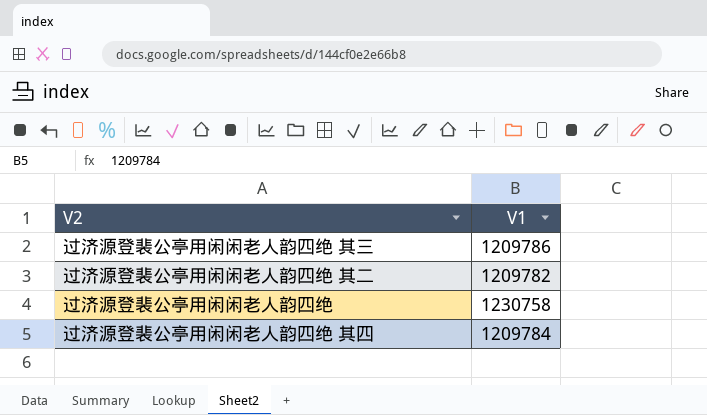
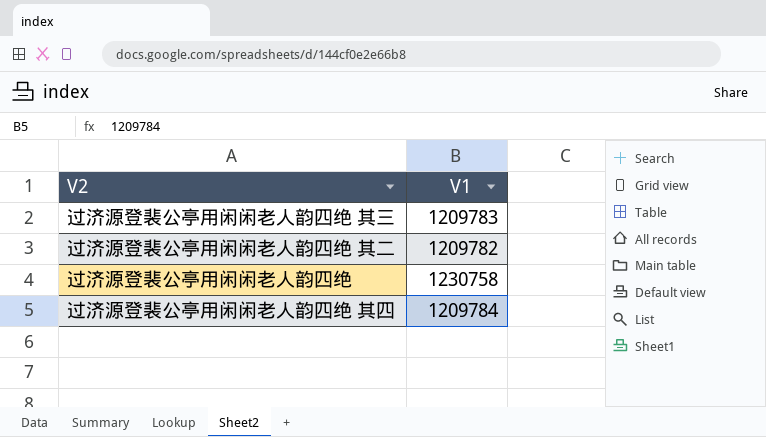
过济源登裴公亭用闲闲老人韵四绝 其三 | V1: 1209786 -> 1209783

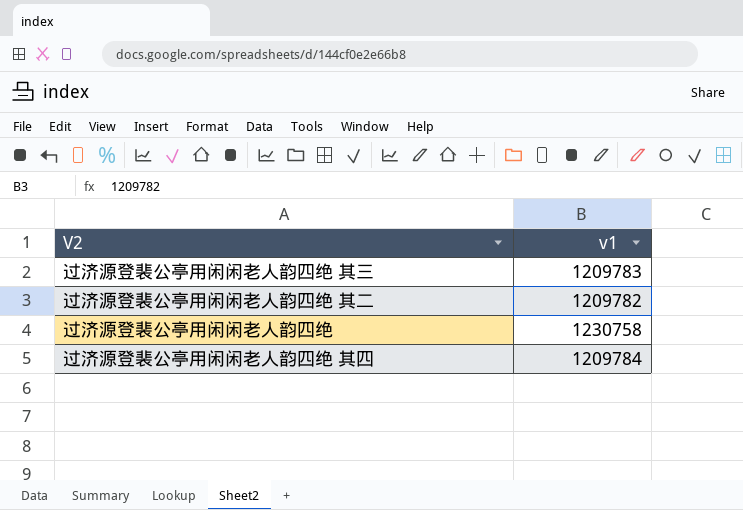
column name: V1 -> v1

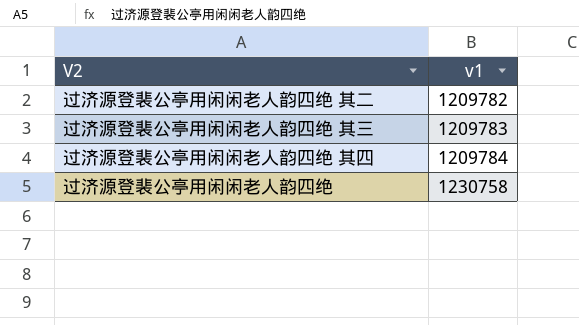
row order: none -> v1 ascending

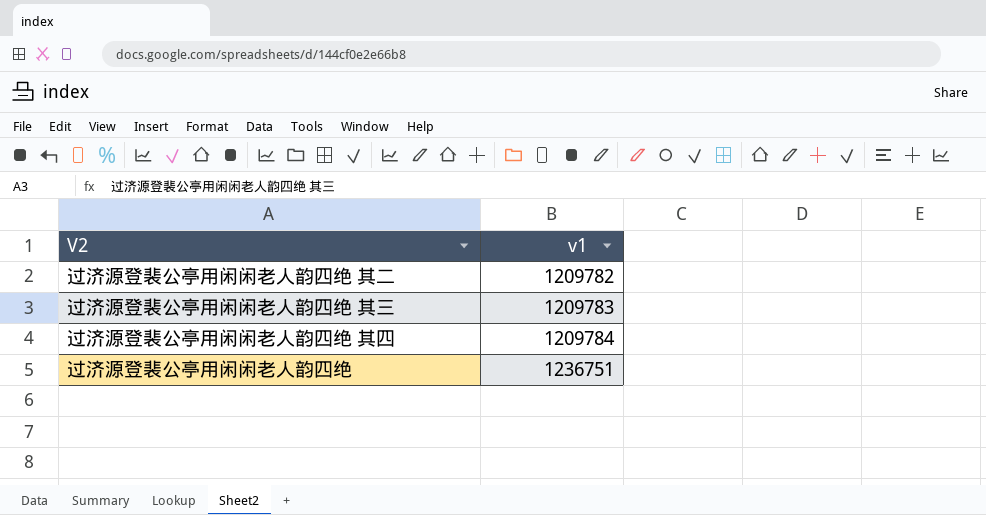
过济源登裴公亭用闲闲老人韵四绝 | v1: 1230758 -> 1236751

